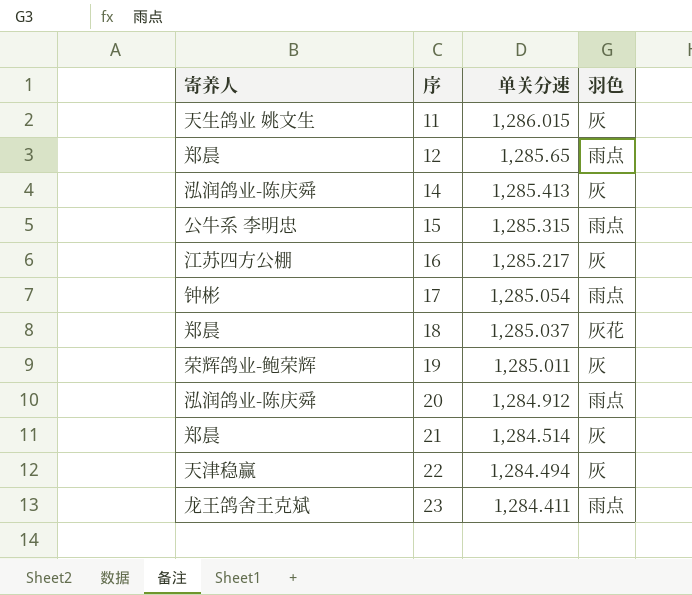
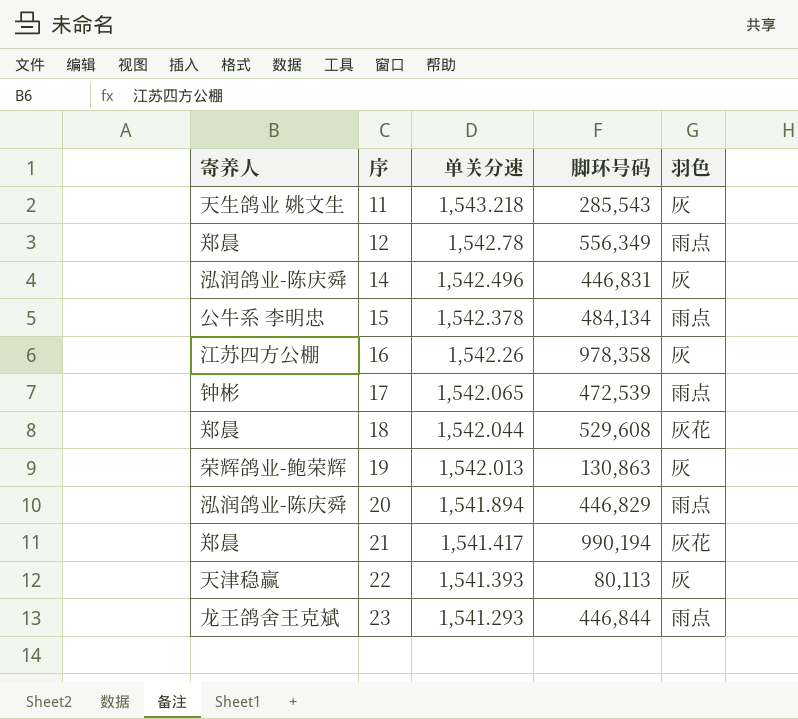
column 脚环号码 | position: none -> 4
11 | 单关分速: 1,286.015 -> 1,543.218
12 | 单关分速: 1,285.65 -> 1,542.78
14 | 单关分速: 1,285.413 -> 1,542.496
15 | 单关分速: 1,285.315 -> 1,542.378
16 | 单关分速: 1,285.217 -> 1,542.26
17 | 单关分速: 1,285.054 -> 1,542.065
18 | 单关分速: 1,285.037 -> 1,542.044
19 | 单关分速: 1,285.011 -> 1,542.013
20 | 单关分速: 1,284.912 -> 1,541.894
21 | 单关分速: 1,284.514 -> 1,541.417
21 | 羽色: 灰 -> 灰花
22 | 单关分速: 1,284.494 -> 1,541.393
23 | 单关分速: 1,284.411 -> 1,541.293

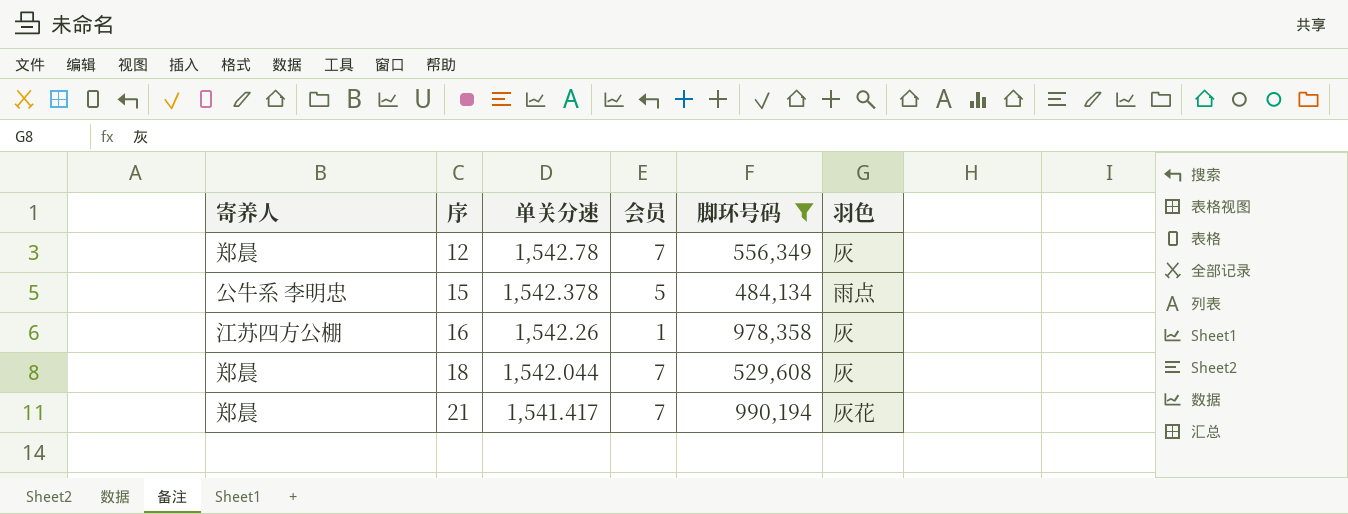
filter: none -> 脚环号码 >= 484,134
column 会员 | position: none -> 4
12 | 羽色: 雨点 -> 灰
18 | 羽色: 灰花 -> 灰

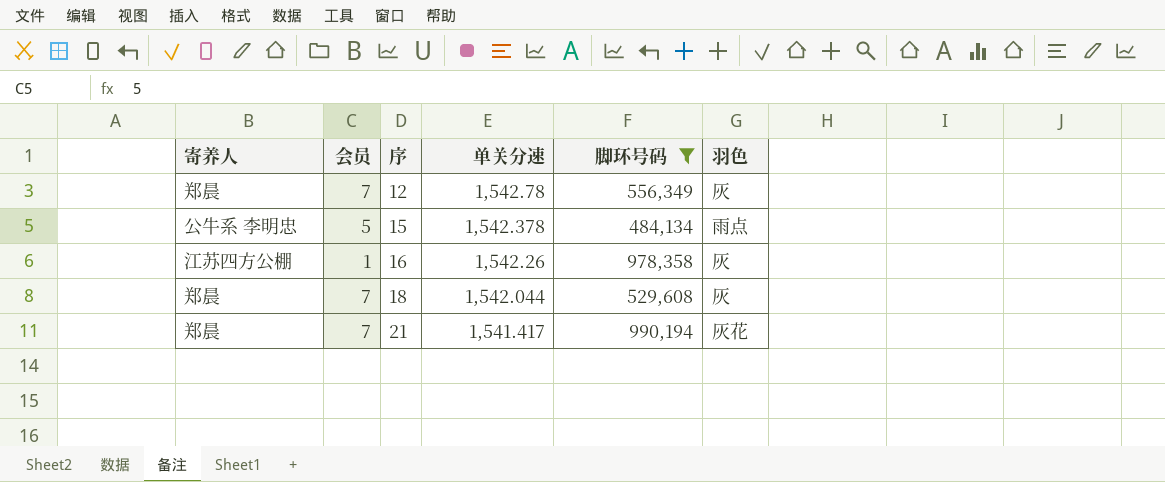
column 会员 | position: 4 -> 2

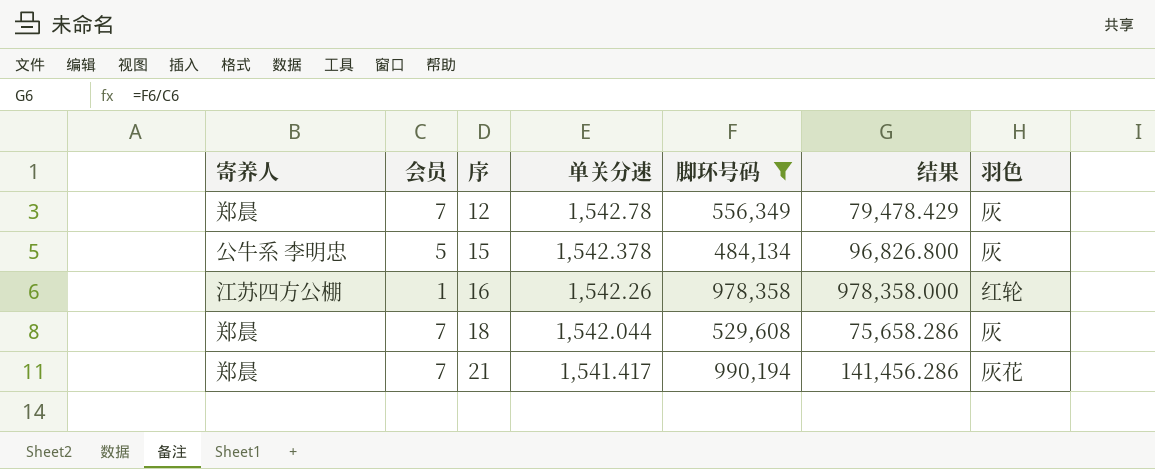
column 结果 | formula: none -> [脚环号码] / [会员]
15 | 羽色: 雨点 -> 灰
16 | 羽色: 灰 -> 红轮

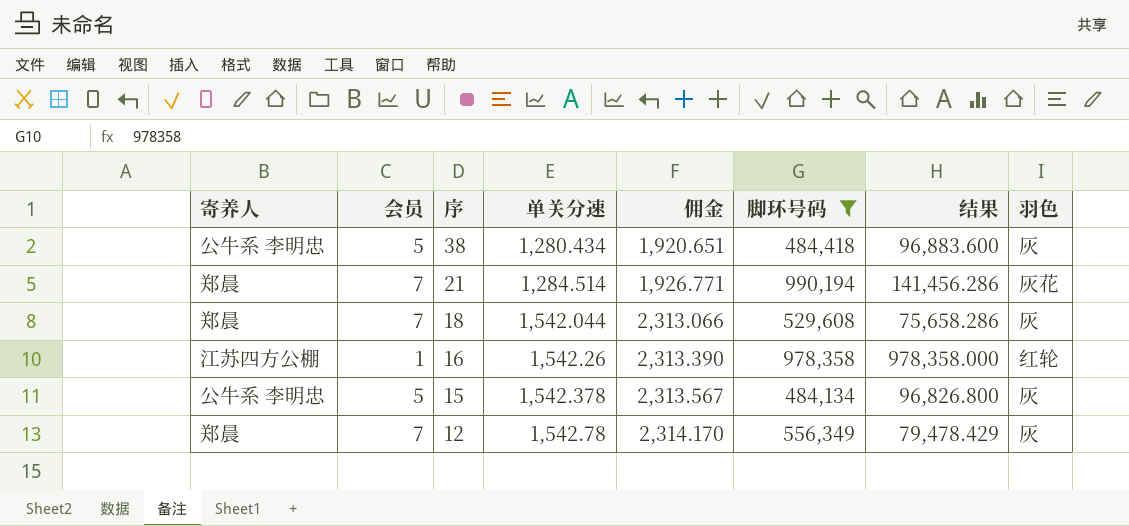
row order: 序 ascending -> 序 descending
column 佣金 | formula: none -> [单关分速] * 1.5
row 38: none -> 公牛系 李明忠 | 5 | 1,280.434 | 1,920.651 | 484,418 | 96,883.600 | 灰
21 | 单关分速: 1,541.417 -> 1,284.514

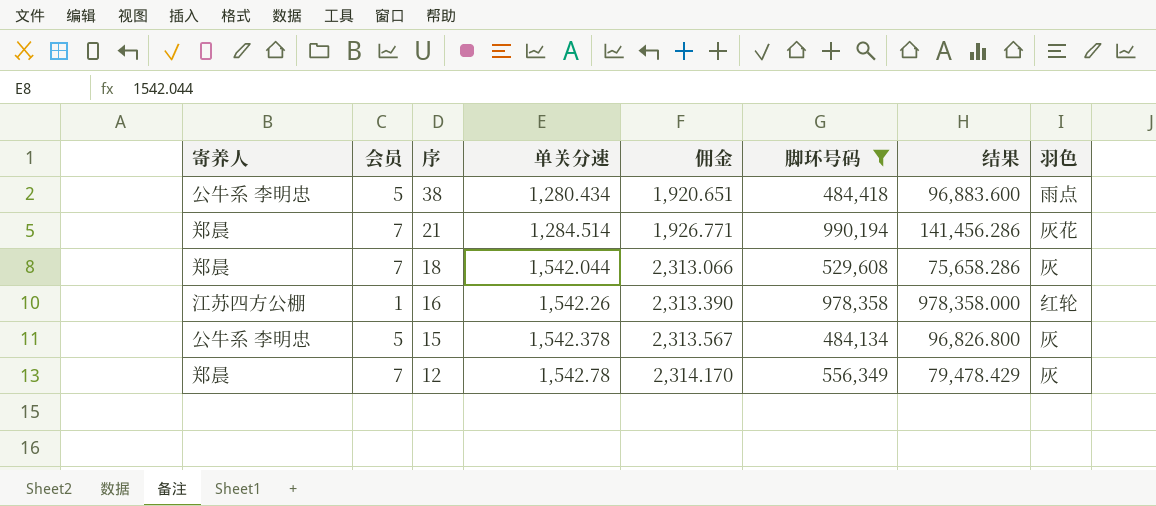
38 | 羽色: 灰 -> 雨点

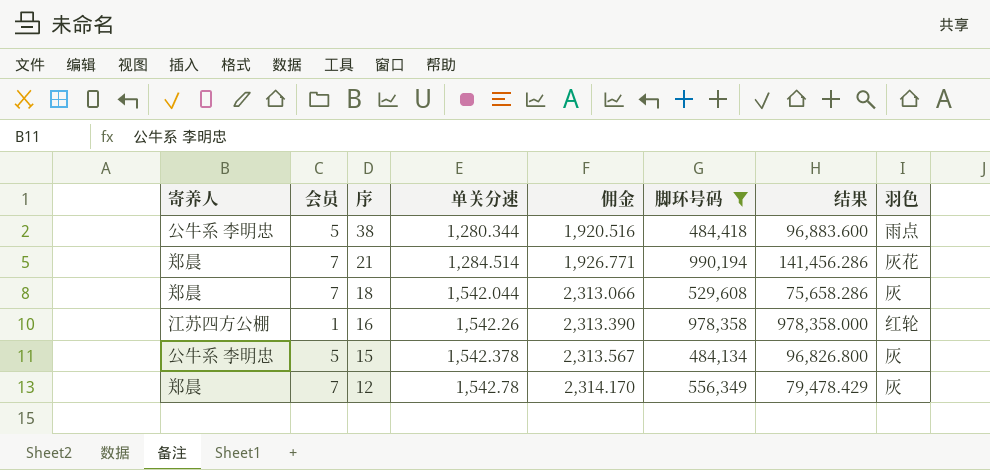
38 | 单关分速: 1,280.434 -> 1,280.344
38 | 佣金: 1,920.651 -> 1,920.516

